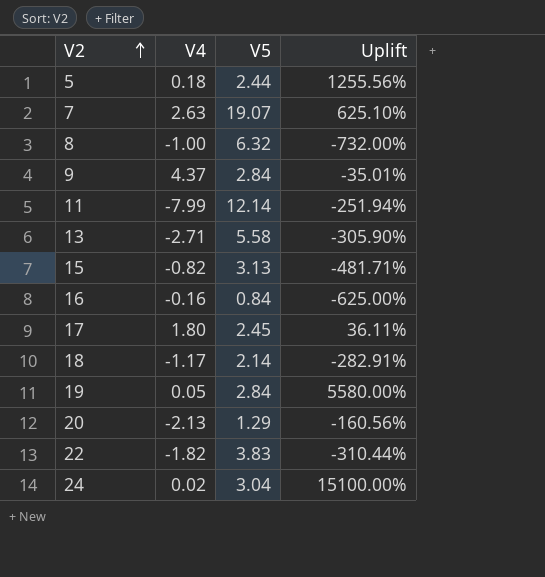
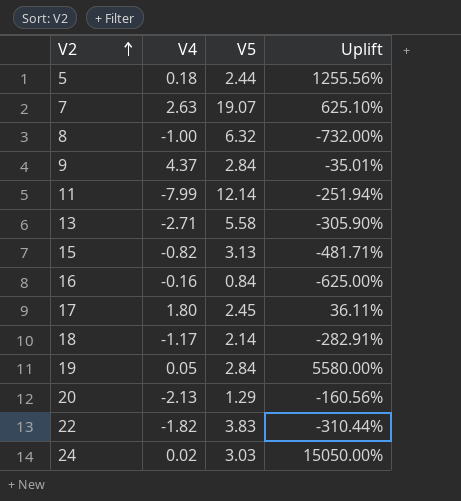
24 | V5: 3.04 -> 3.03
24 | Uplift: 15100.00% -> 15050.00%

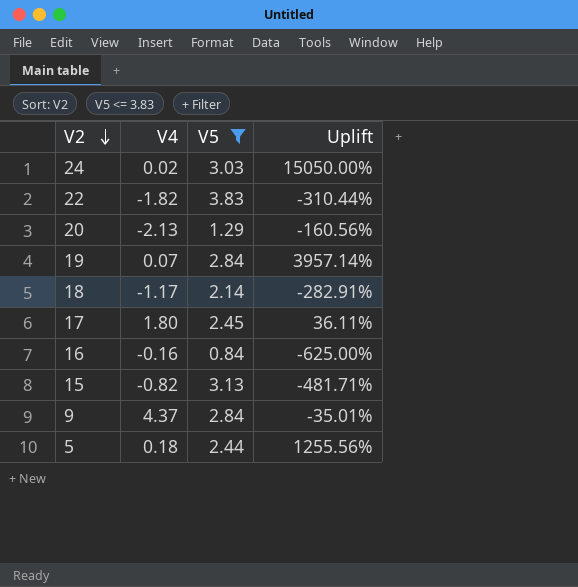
filter: none -> V5 <= 3.83
row order: V2 ascending -> V2 descending
19 | V4: 0.05 -> 0.07
19 | Uplift: 5580.00% -> 3957.14%

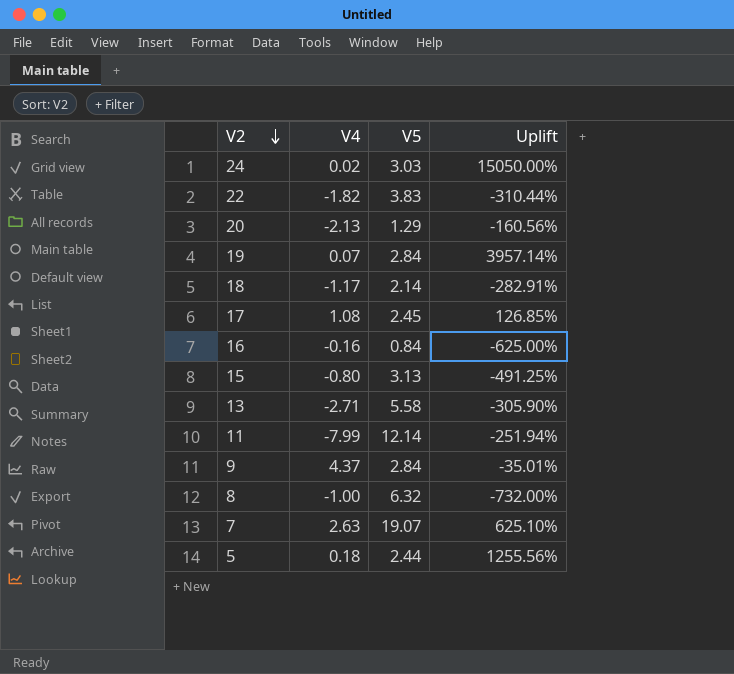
filter: V5 <= 3.83 -> none
17 | V4: 1.80 -> 1.08
17 | Uplift: 36.11% -> 126.85%
15 | V4: -0.82 -> -0.80
15 | Uplift: -481.71% -> -491.25%

